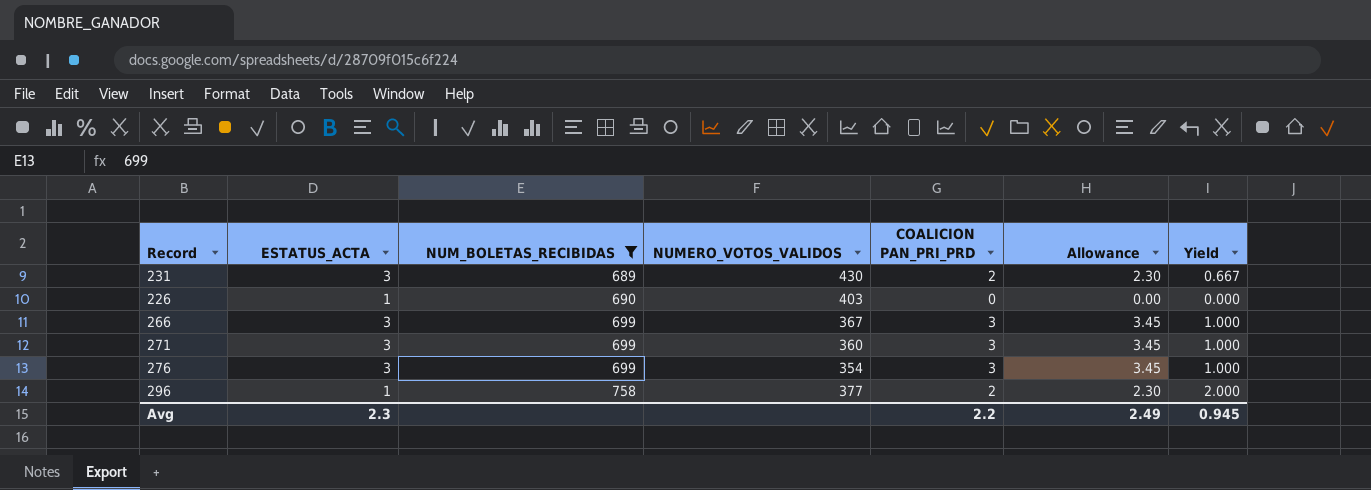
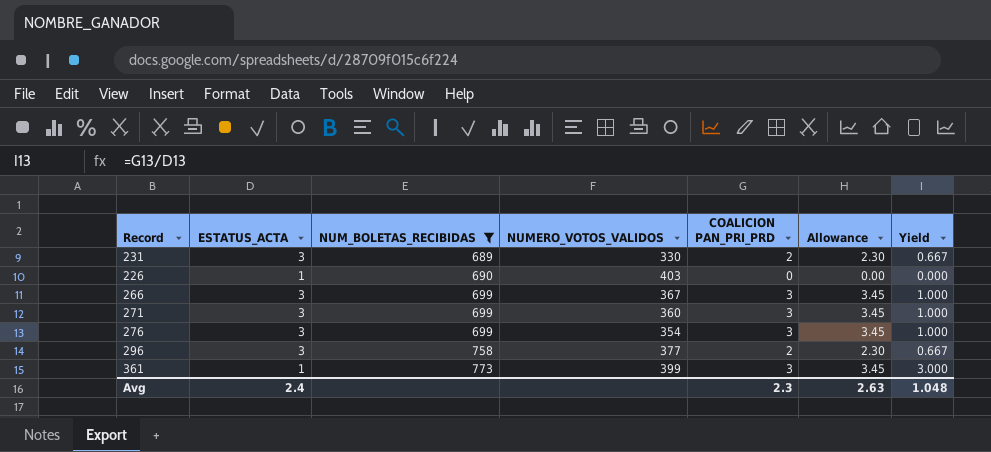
231 | NUMERO_VOTOS_VALIDOS: 430 -> 330
296 | ESTATUS_ACTA: 1 -> 3
296 | Yield: 2.000 -> 0.667
row 361: none -> 1 | 773 | 399 | 3 | 3.45 | 3.000
Avg | ESTATUS_ACTA: 2.3 -> 2.4
Avg | COALICION PAN_PRI_PRD: 2.2 -> 2.3
Avg | Allowance: 2.49 -> 2.63
Avg | Yield: 0.945 -> 1.048

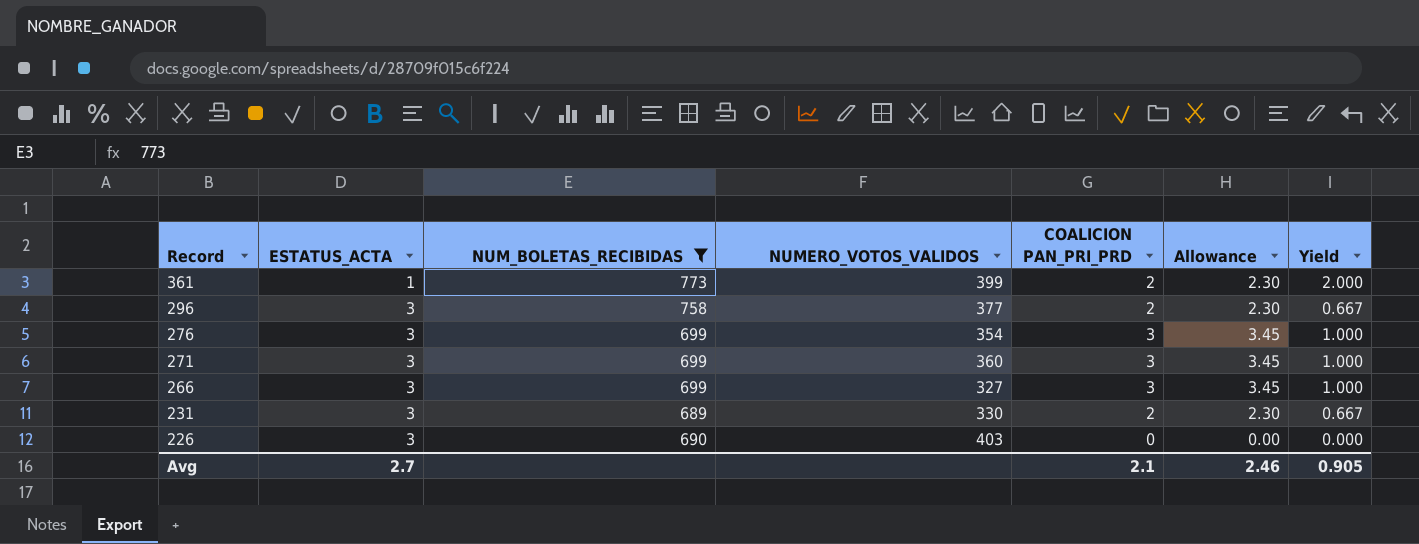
row order: NUM_BOLETAS_RECIBIDAS ascending -> Record descending
361 | COALICION PAN_PRI_PRD: 3 -> 2
361 | Allowance: 3.45 -> 2.30
361 | Yield: 3.000 -> 2.000
266 | NUMERO_VOTOS_VALIDOS: 367 -> 327
226 | ESTATUS_ACTA: 1 -> 3
Avg | ESTATUS_ACTA: 2.4 -> 2.7
Avg | COALICION PAN_PRI_PRD: 2.3 -> 2.1
Avg | Allowance: 2.63 -> 2.46
Avg | Yield: 1.048 -> 0.905

